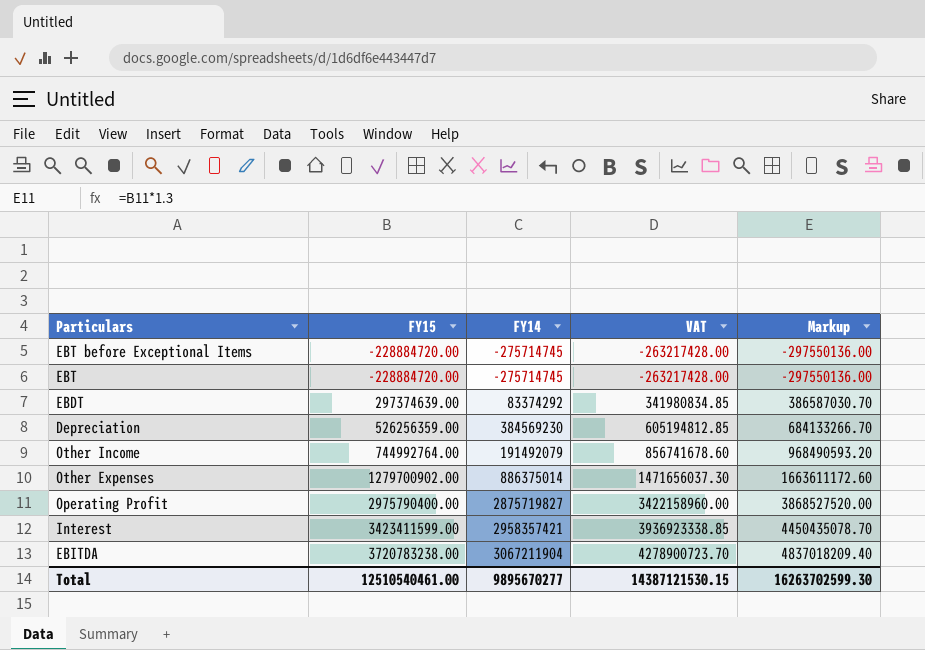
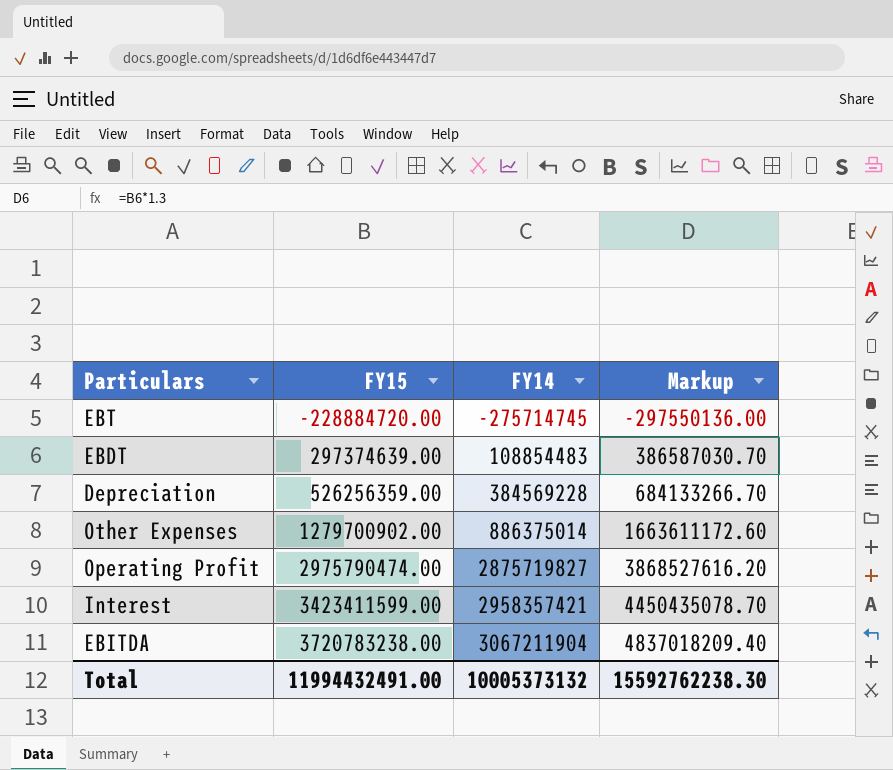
column VAT | formula: [FY15] * 1.15 -> none
row EBT before Exceptional Items: -228884720.00 | -275714745 | -263217428.00 | -297550136.00 -> none
row Other Income: 744992764.00 | 191492079 | 856741678.60 | 968490593.20 -> none
EBDT | FY14: 83374292 -> 108854483
Depreciation | FY14: 384569230 -> 384569228
Operating Profit | FY15: 2975790400.00 -> 2975790474.00
Operating Profit | Markup: 3868527520.00 -> 3868527616.20
Total | FY15: 12510540461.00 -> 11994432491.00
Total | FY14: 9895670277 -> 10005373132
Total | Markup: 16263702599.30 -> 15592762238.30

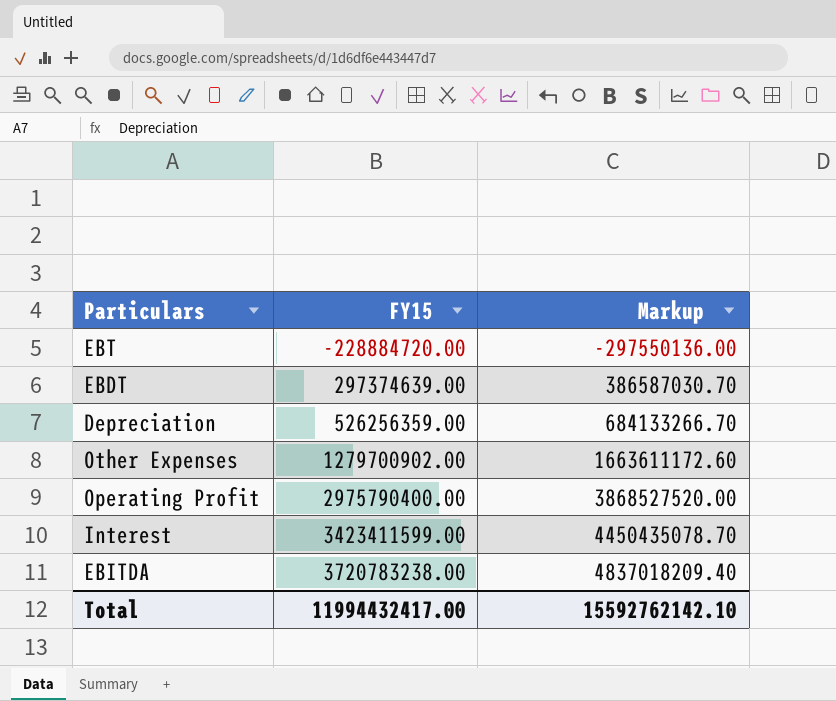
column FY14 | position: 3 -> none
Operating Profit | FY15: 2975790474.00 -> 2975790400.00
Operating Profit | Markup: 3868527616.20 -> 3868527520.00
Total | FY15: 11994432491.00 -> 11994432417.00
Total | Markup: 15592762238.30 -> 15592762142.10

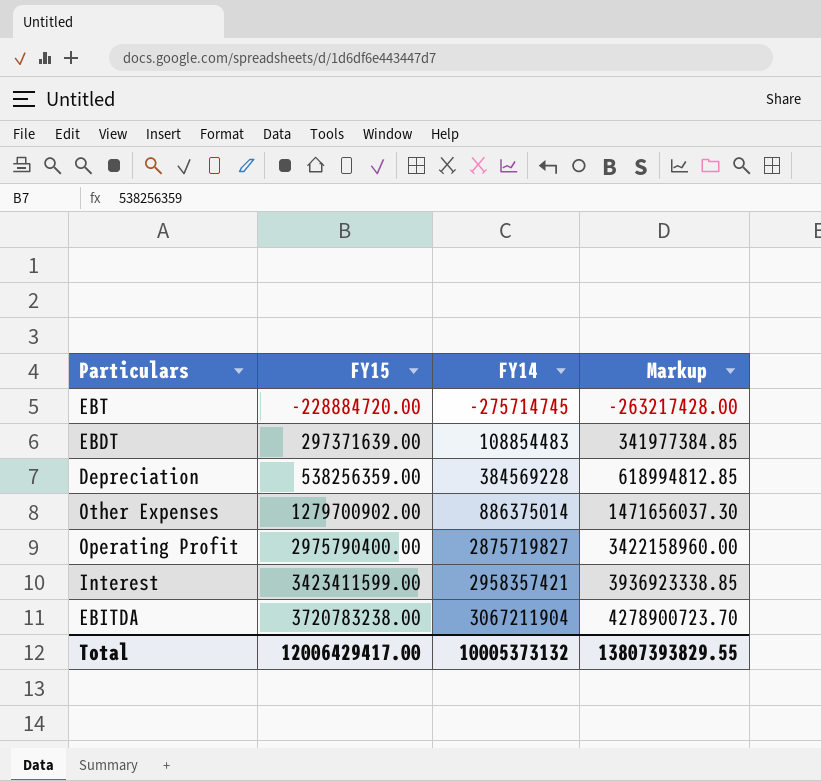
column FY14 | position: none -> 3
column Markup | formula: [FY15] * 1.3 -> [FY15] * 1.15
EBDT | FY15: 297374639.00 -> 297371639.00
Depreciation | FY15: 526256359.00 -> 538256359.00
Total | FY15: 11994432417.00 -> 12006429417.00
Total | Markup: 15592762142.10 -> 13807393829.55

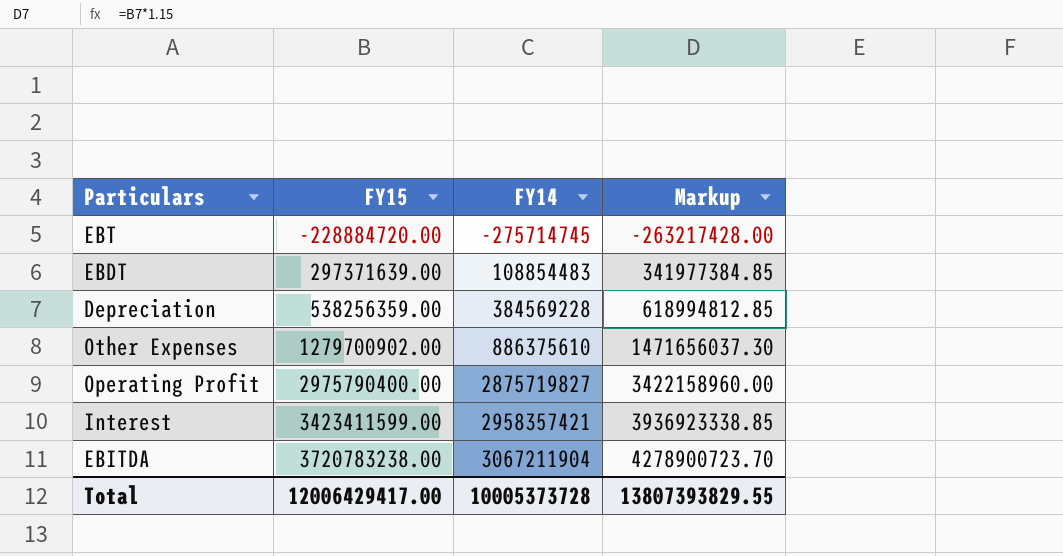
Other Expenses | FY14: 886375014 -> 886375610
Total | FY14: 10005373132 -> 10005373728

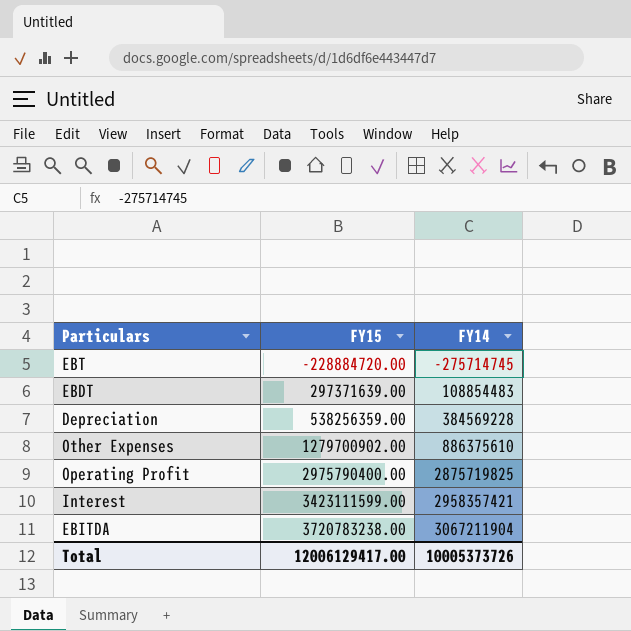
column Markup | formula: [FY15] * 1.15 -> none
Operating Profit | FY14: 2875719827 -> 2875719825
Interest | FY15: 3423411599.00 -> 3423111599.00
Total | FY15: 12006429417.00 -> 12006129417.00
Total | FY14: 10005373728 -> 10005373726

